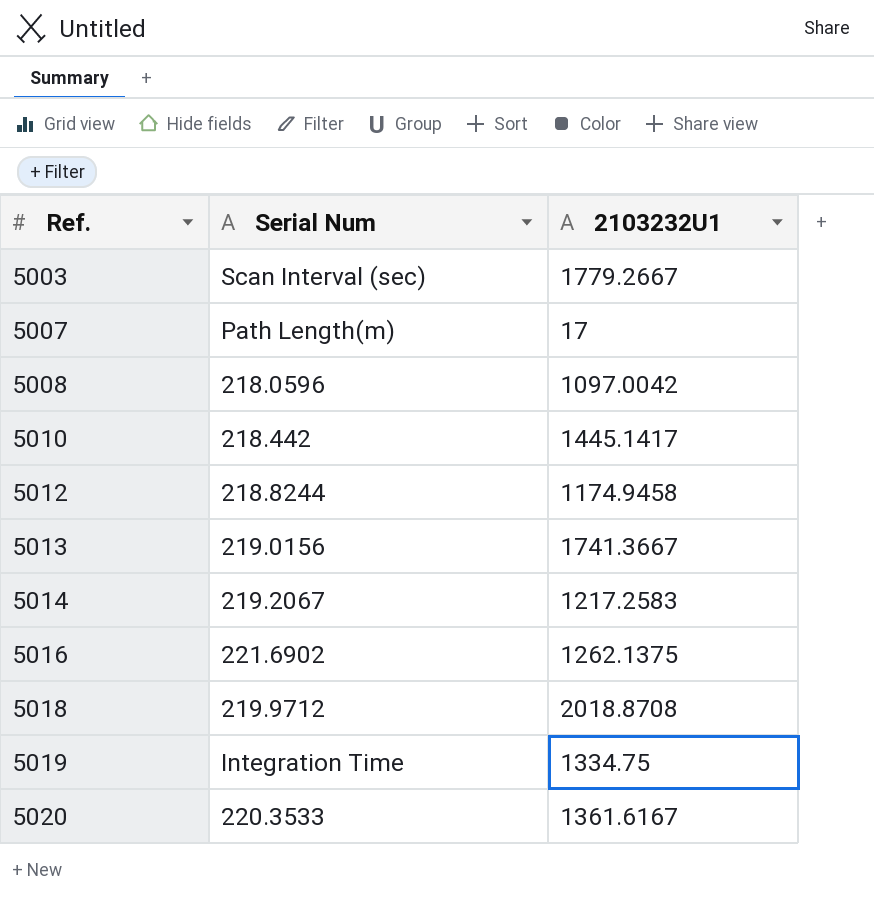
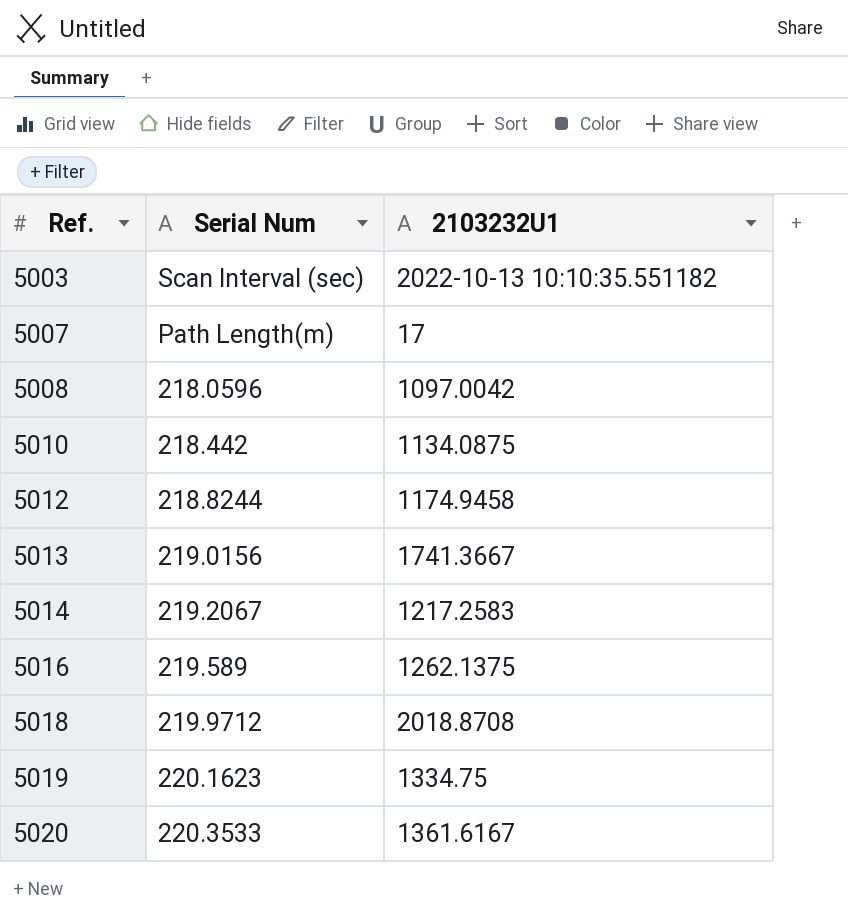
5003 | 2103232U1: 1779.2667 -> 2022-10-13 10:10:35.551182
5010 | 2103232U1: 1445.1417 -> 1134.0875
5016 | Serial Num: 221.6902 -> 219.589
5019 | Serial Num: Integration Time -> 220.1623

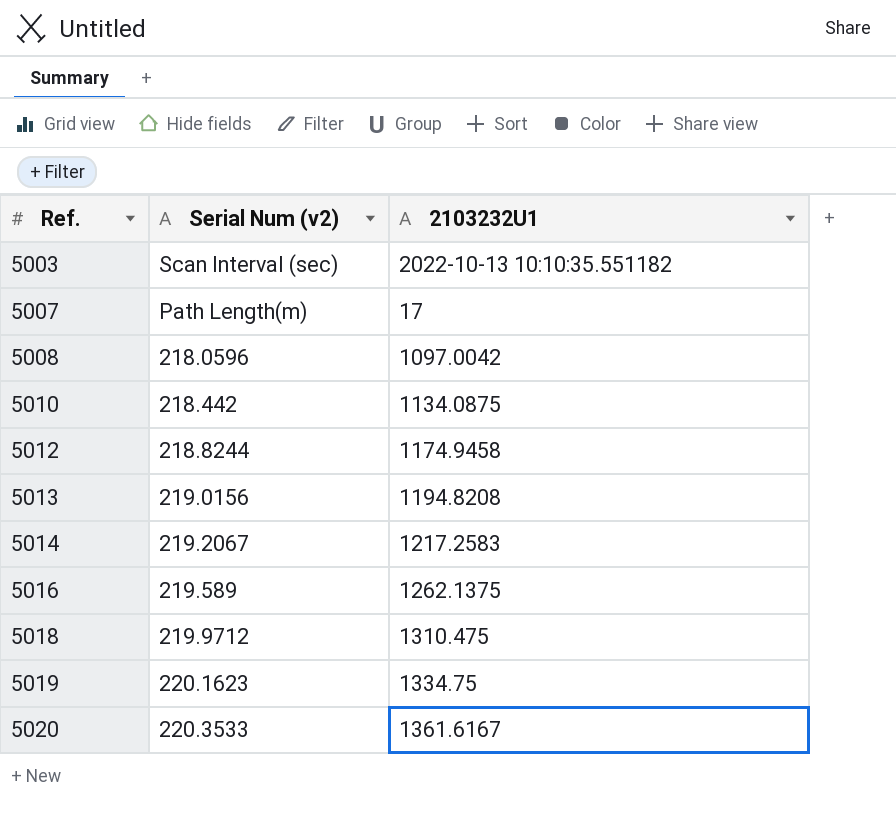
column name: Serial Num -> Serial Num (v2)
5013 | 2103232U1: 1741.3667 -> 1194.8208
5018 | 2103232U1: 2018.8708 -> 1310.475

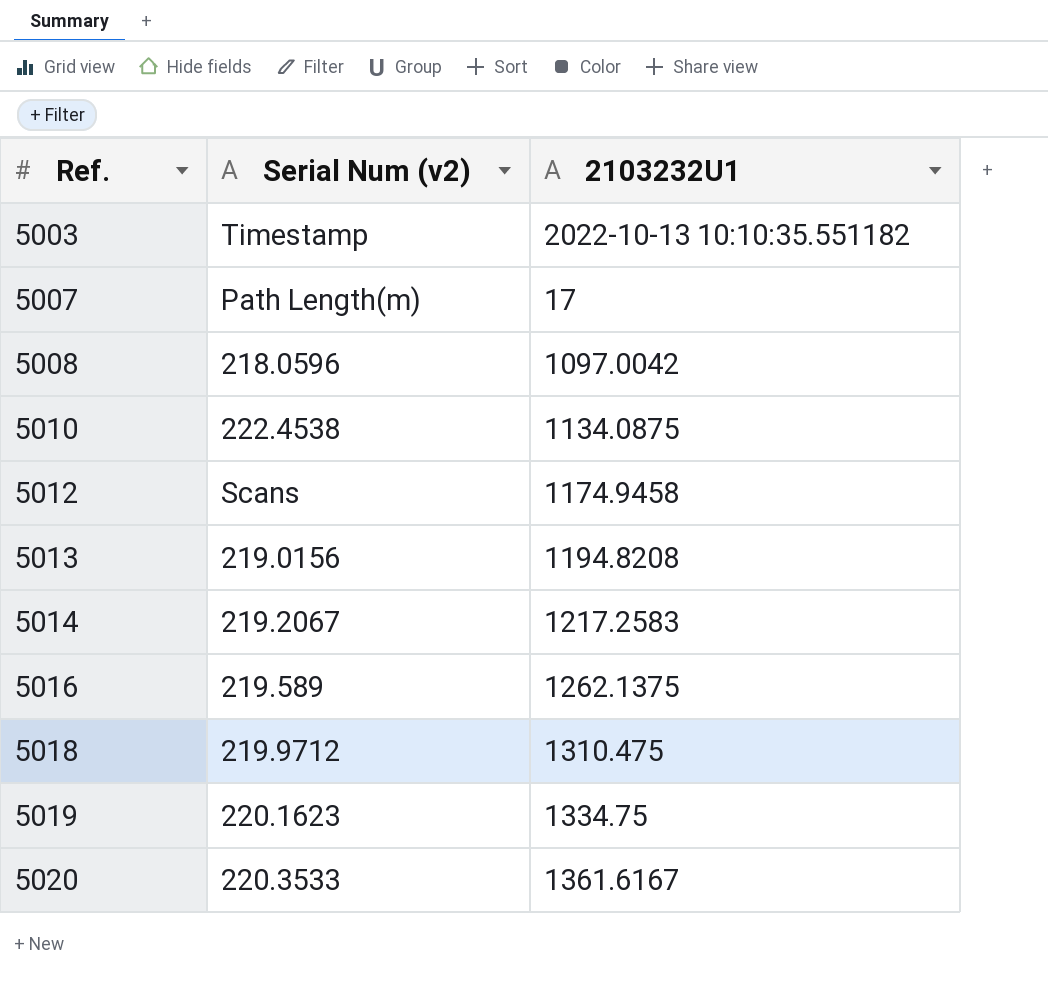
5003 | Serial Num (v2): Scan Interval (sec) -> Timestamp
5010 | Serial Num (v2): 218.442 -> 222.4538
5012 | Serial Num (v2): 218.8244 -> Scans

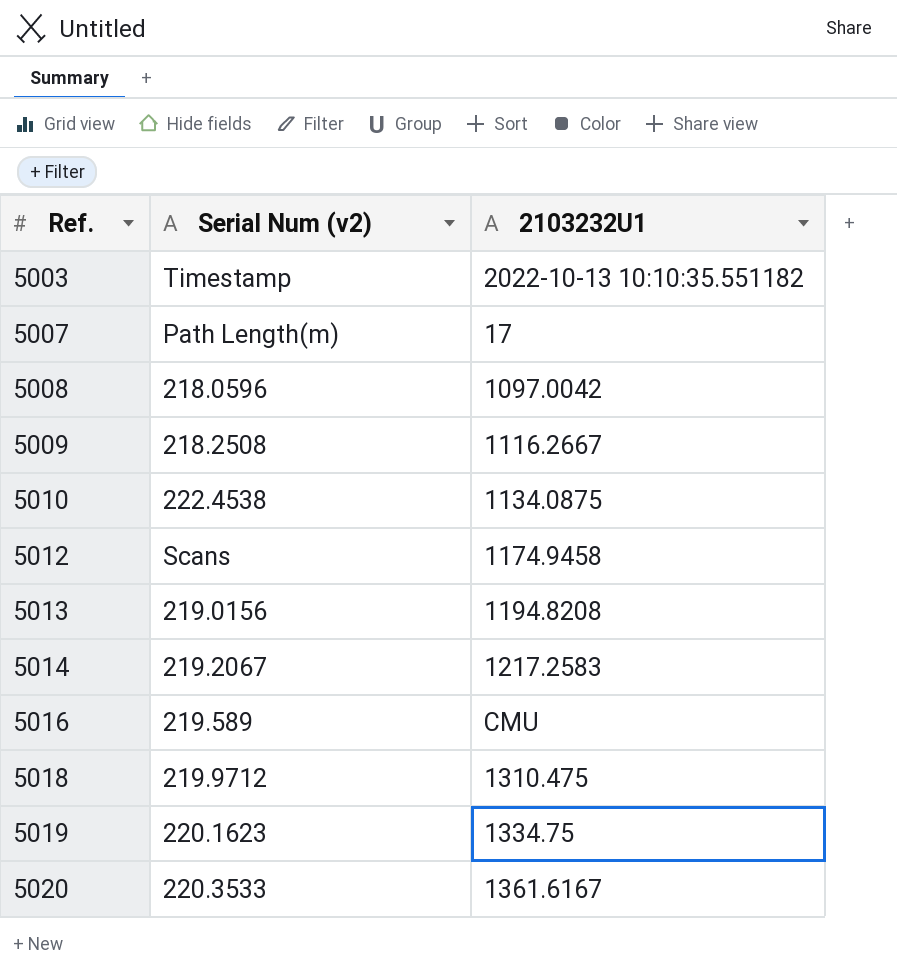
row 5009: none -> 218.2508 | 1116.2667
5016 | 2103232U1: 1262.1375 -> CMU

